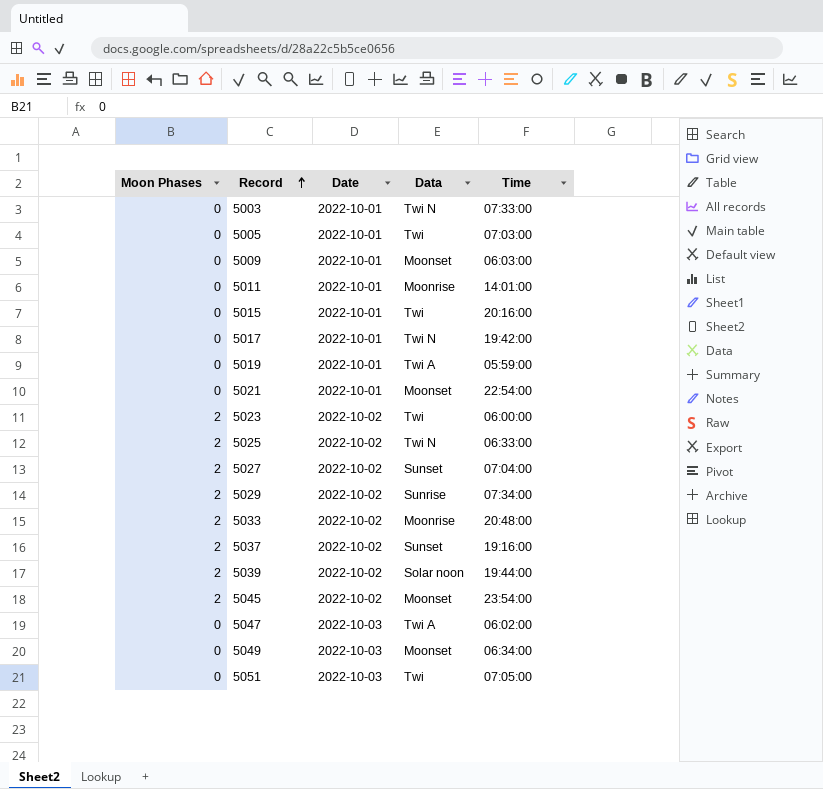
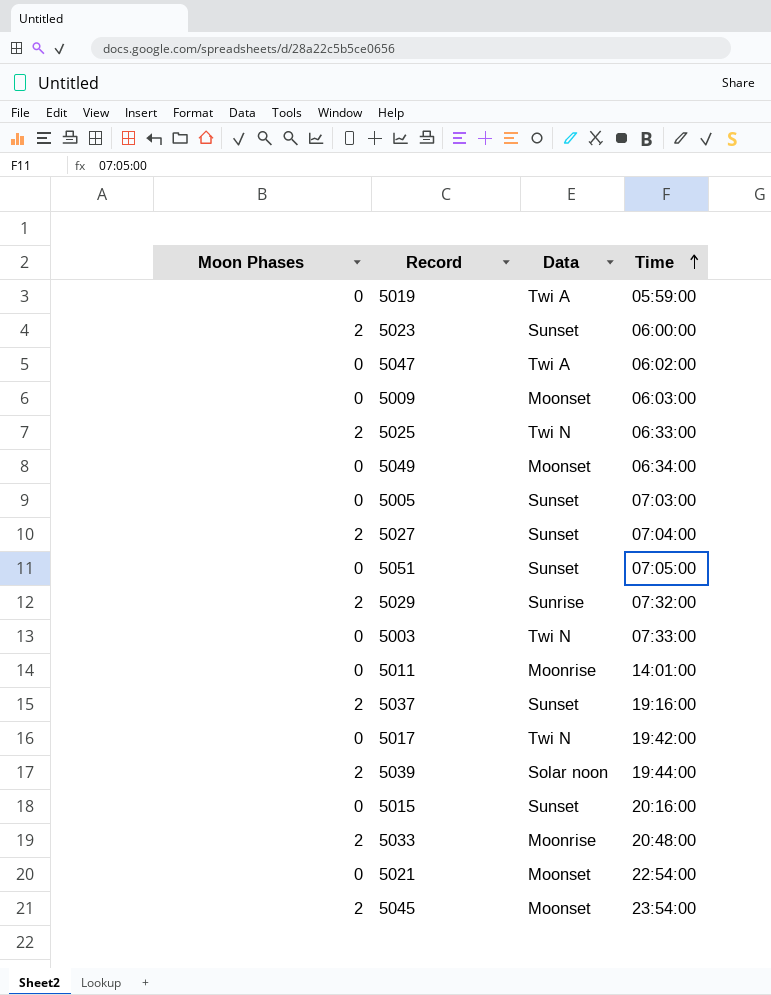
row order: Record ascending -> Time ascending
column Date | position: 3 -> none
5023 | Data: Twi -> Sunset
5005 | Data: Twi -> Sunset
5051 | Data: Twi -> Sunset
5029 | Time: 07:34:00 -> 07:32:00
5015 | Data: Twi -> Sunset

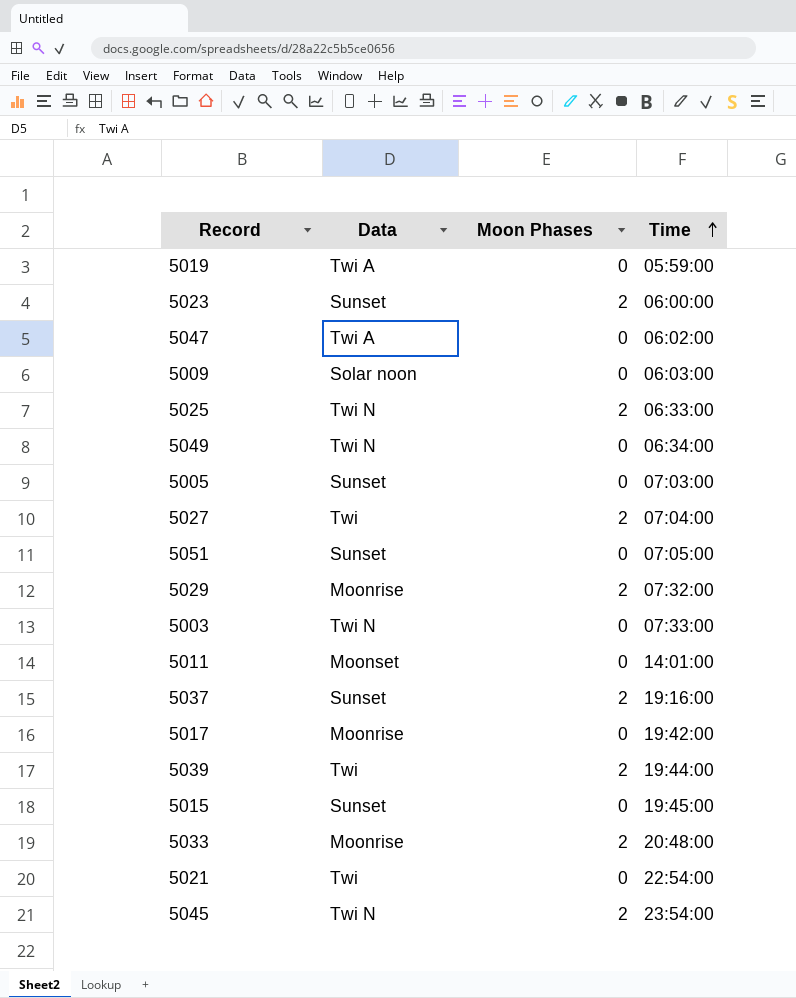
column Moon Phases | position: 1 -> 3
5009 | Data: Moonset -> Solar noon
5049 | Data: Moonset -> Twi N
5027 | Data: Sunset -> Twi
5029 | Data: Sunrise -> Moonrise
5011 | Data: Moonrise -> Moonset
5017 | Data: Twi N -> Moonrise
5039 | Data: Solar noon -> Twi
5015 | Time: 20:16:00 -> 19:45:00
5021 | Data: Moonset -> Twi
5045 | Data: Moonset -> Twi N

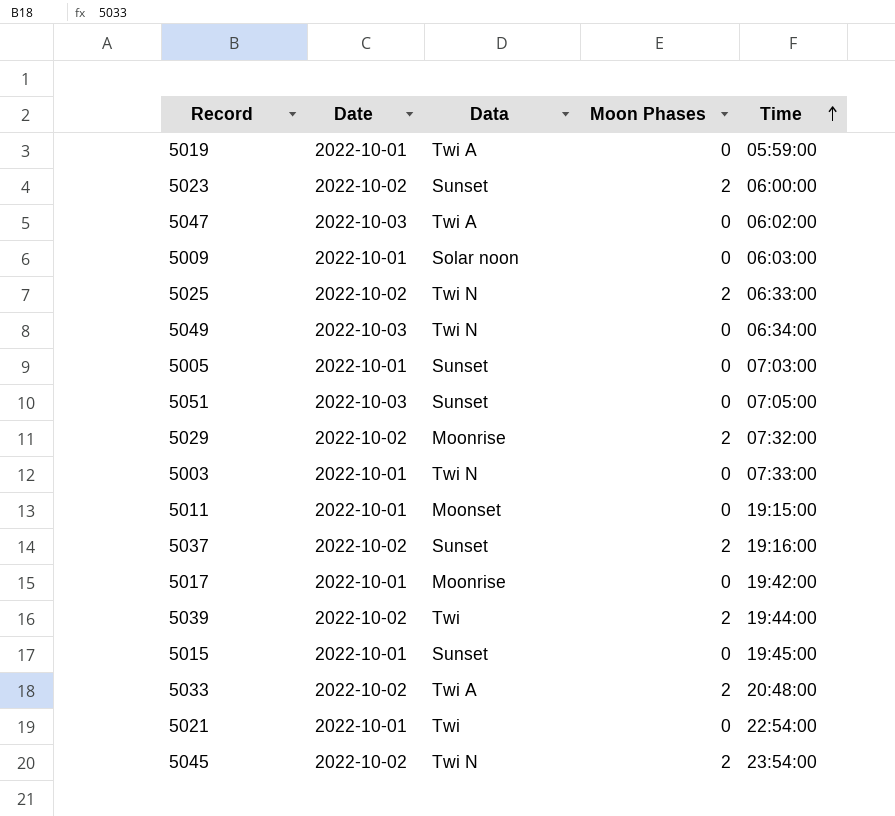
column Date | position: none -> 2
row 5027: Twi | 2 | 07:04:00 -> none
5011 | Time: 14:01:00 -> 19:15:00
5033 | Data: Moonrise -> Twi A

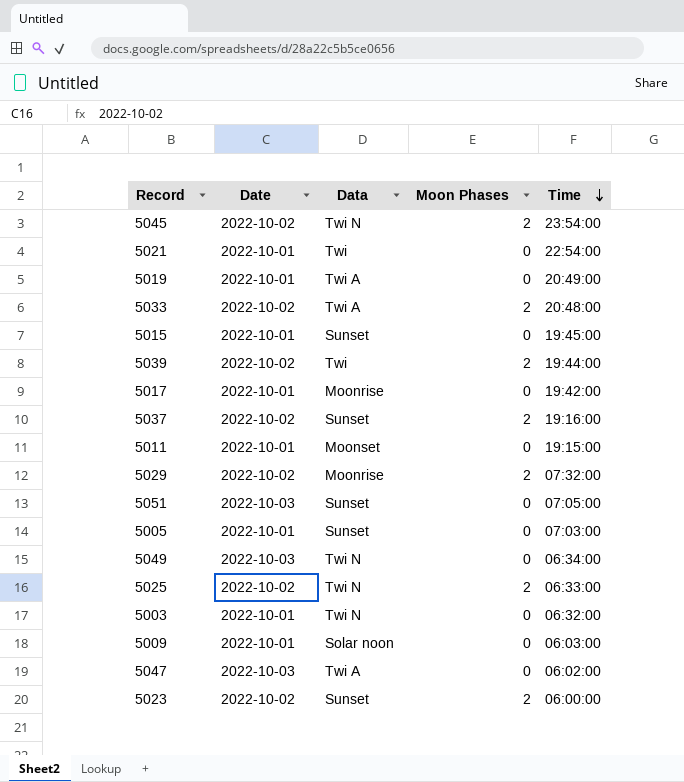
row order: Time ascending -> Time descending
5019 | Time: 05:59:00 -> 20:49:00
5003 | Time: 07:33:00 -> 06:32:00

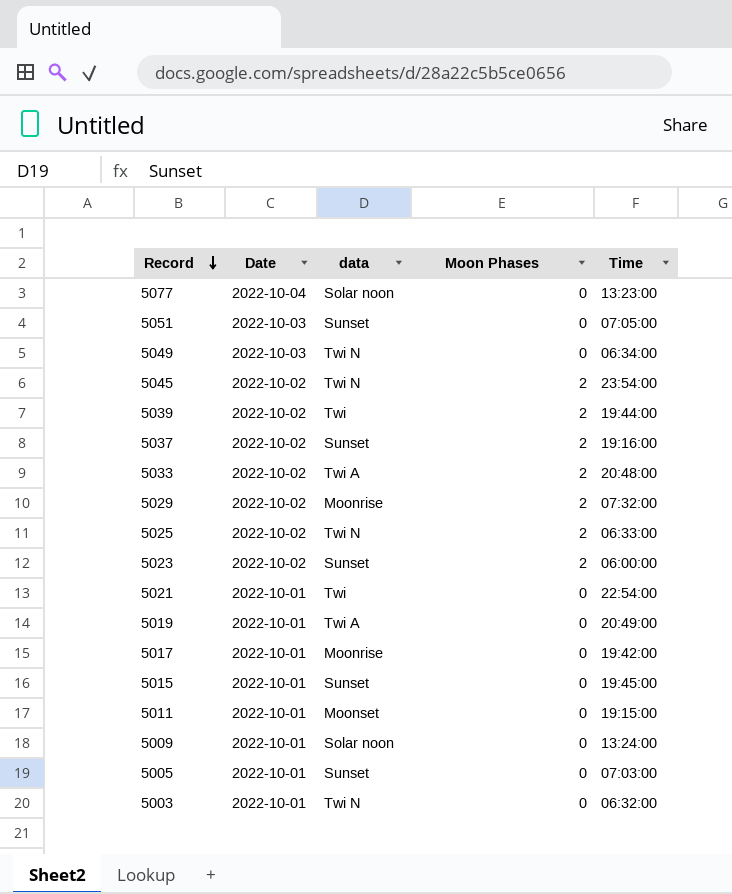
row order: Time descending -> Record descending
column name: Data -> data
row 5047: 2022-10-03 | Twi A | 0 | 06:02:00 -> none
row 5077: none -> 2022-10-04 | Solar noon | 0 | 13:23:00
5009 | Time: 06:03:00 -> 13:24:00

